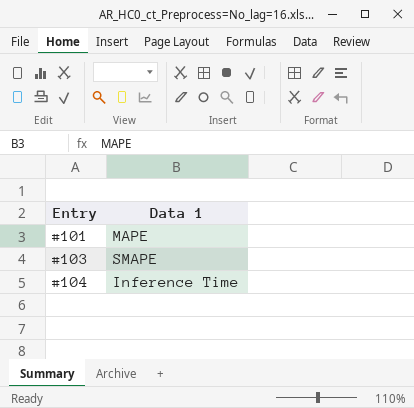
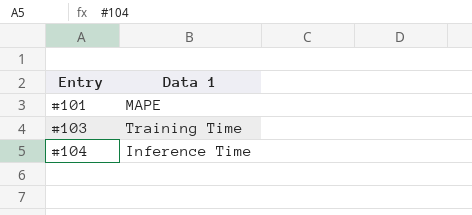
#103 | Data 1: SMAPE -> Training Time

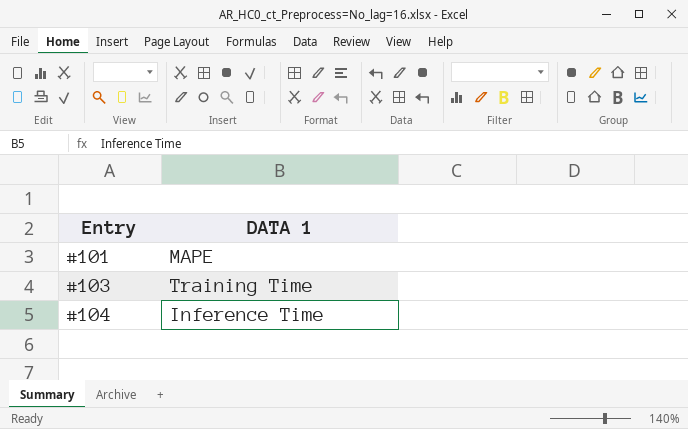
column name: Data 1 -> DATA 1

